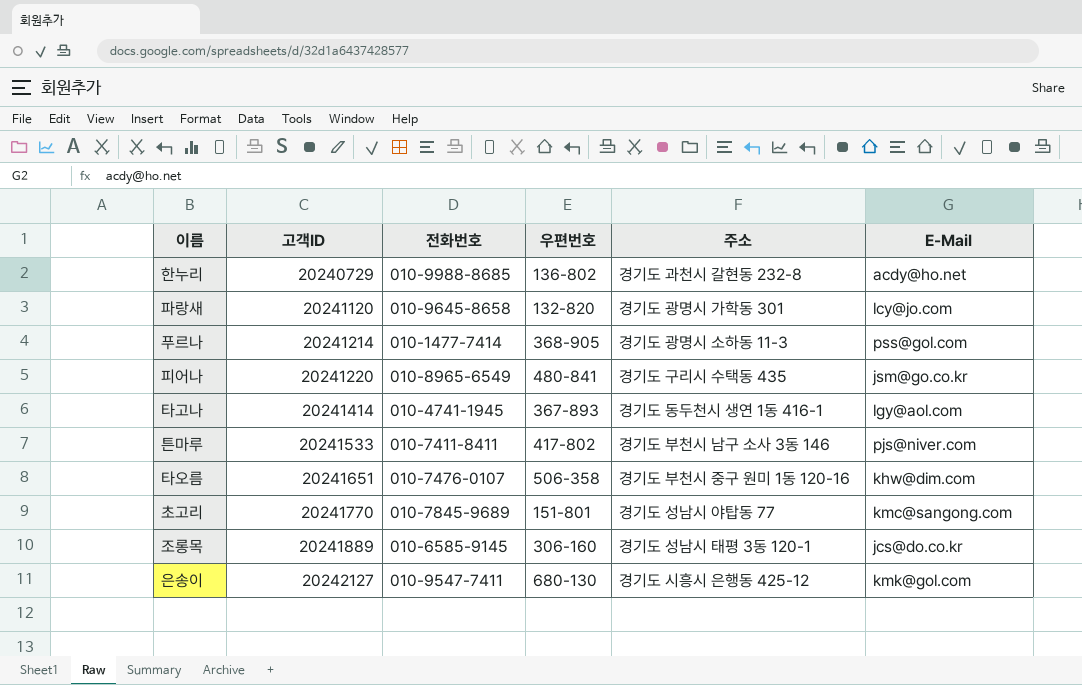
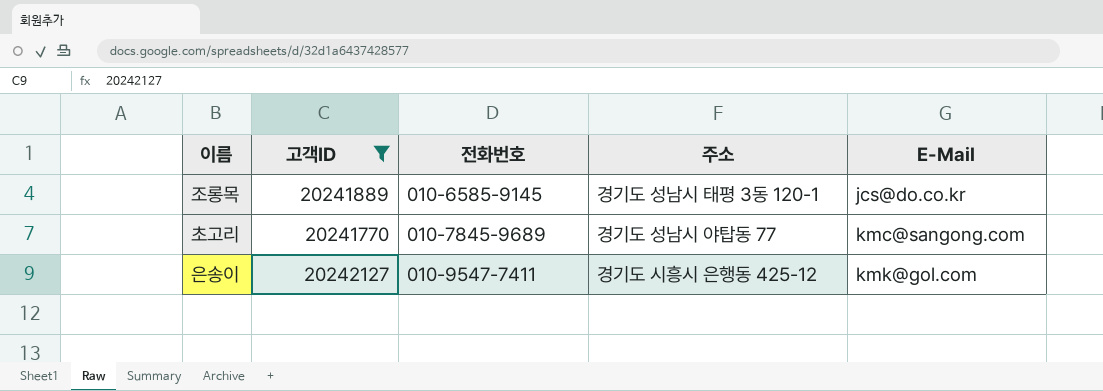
filter: none -> 고객ID >= 20241770
row order: 고객ID ascending -> 전화번호 ascending
column 우편번호 | position: 4 -> none

